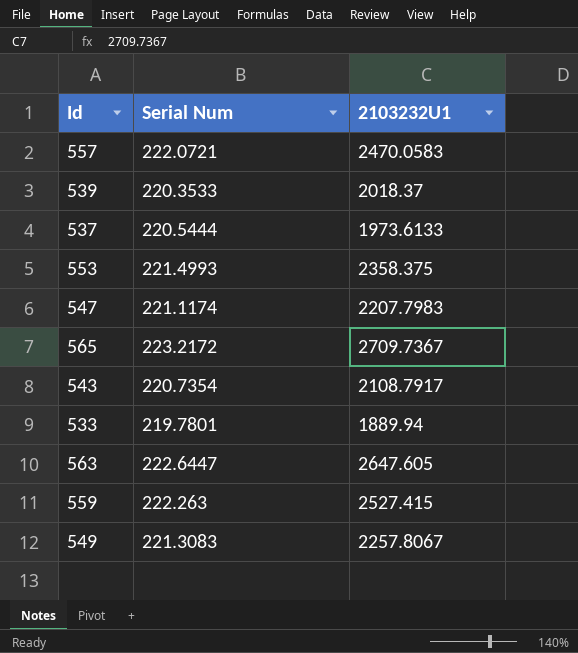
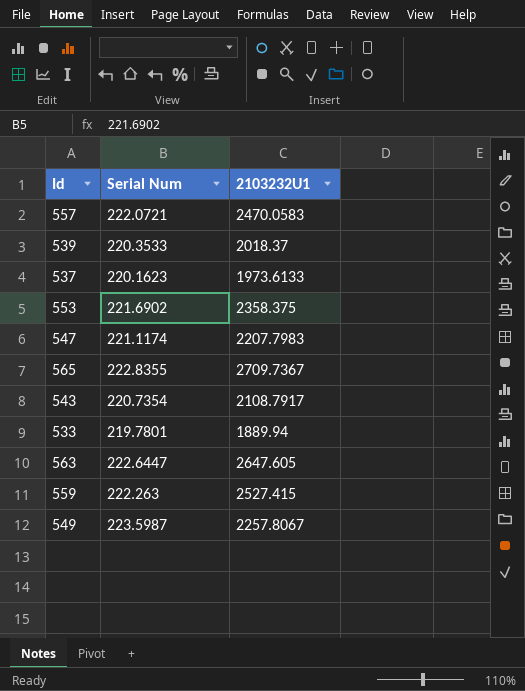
537 | Serial Num: 220.5444 -> 220.1623
553 | Serial Num: 221.4993 -> 221.6902
565 | Serial Num: 223.2172 -> 222.8355
549 | Serial Num: 221.3083 -> 223.5987

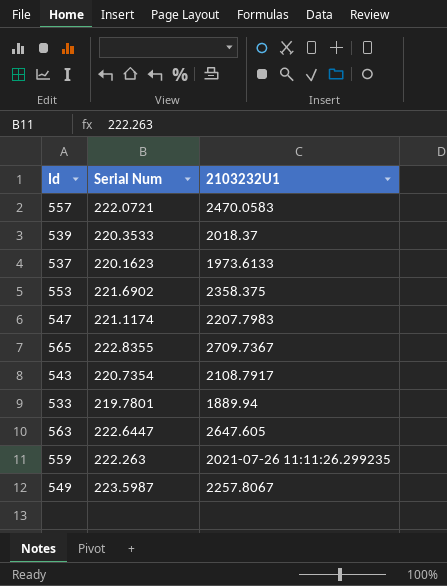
559 | 2103232U1: 2527.415 -> 2021-07-26 11:11:26.299235

